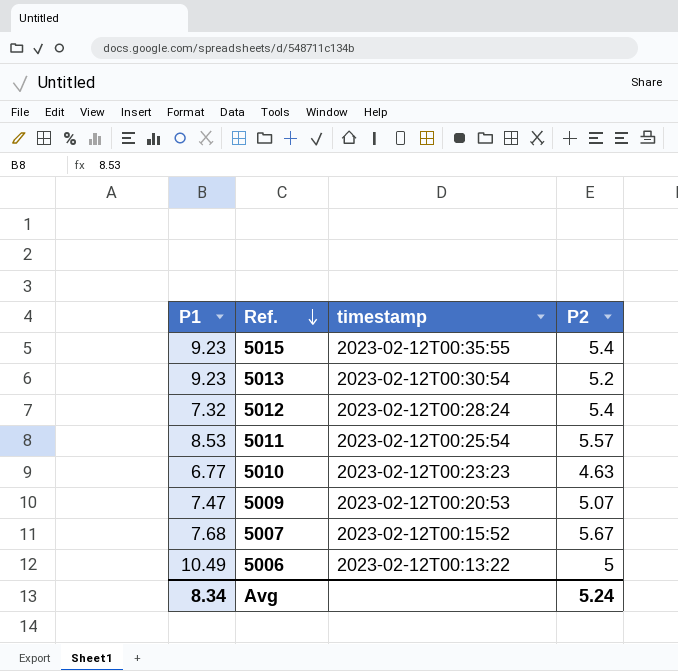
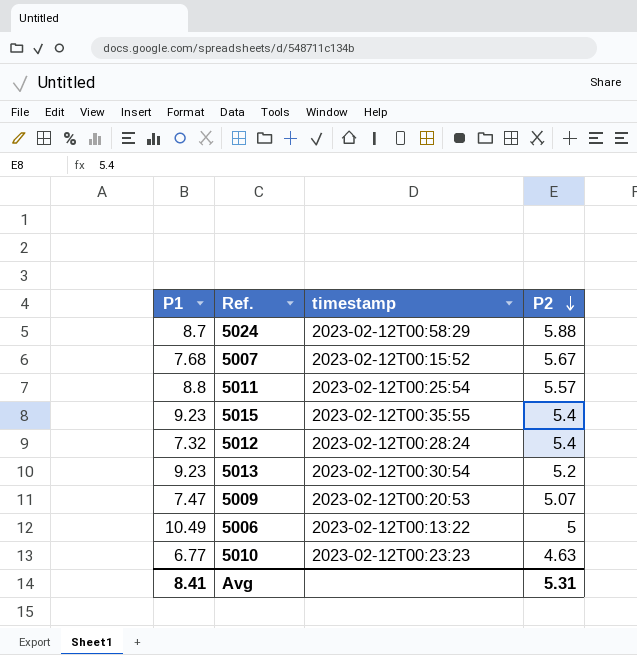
row order: Ref. descending -> P2 descending
row 5024: none -> 8.7 | 2023-02-12T00:58:29 | 5.88
5011 | P1: 8.53 -> 8.8
Avg | P1: 8.34 -> 8.41
Avg | P2: 5.24 -> 5.31

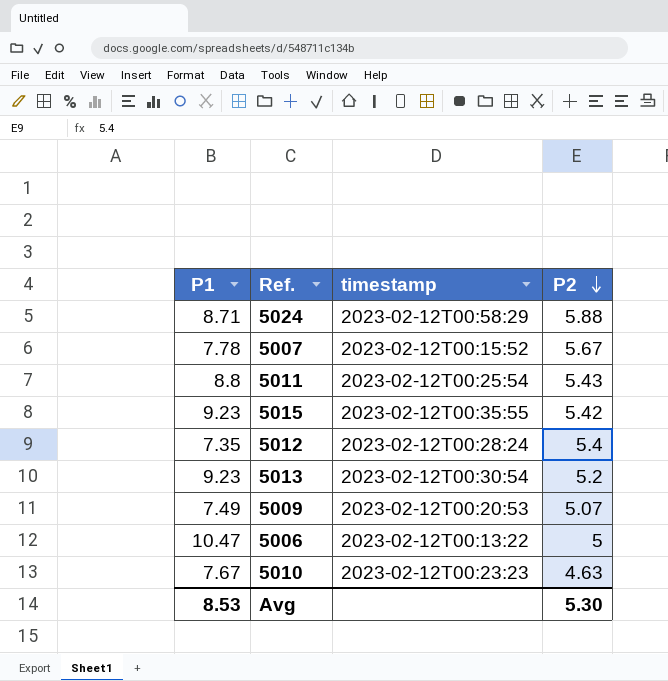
5024 | P1: 8.7 -> 8.71
5007 | P1: 7.68 -> 7.78
5011 | P2: 5.57 -> 5.43
5015 | P2: 5.4 -> 5.42
5012 | P1: 7.32 -> 7.35
5009 | P1: 7.47 -> 7.49
5006 | P1: 10.49 -> 10.47
5010 | P1: 6.77 -> 7.67
Avg | P1: 8.41 -> 8.53
Avg | P2: 5.31 -> 5.30

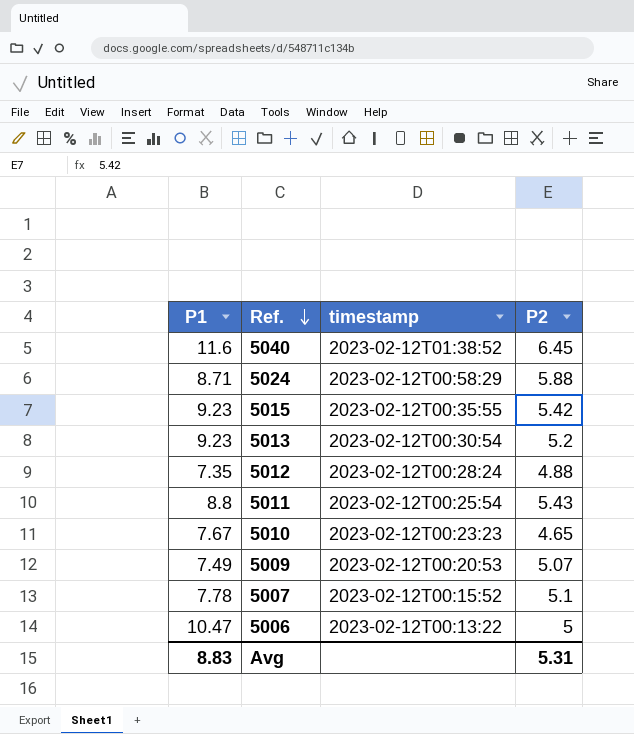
row order: P2 descending -> Ref. descending
row 5040: none -> 11.6 | 2023-02-12T01:38:52 | 6.45
5012 | P2: 5.4 -> 4.88
5010 | P2: 4.63 -> 4.65
5007 | P2: 5.67 -> 5.1
Avg | P1: 8.53 -> 8.83
Avg | P2: 5.30 -> 5.31

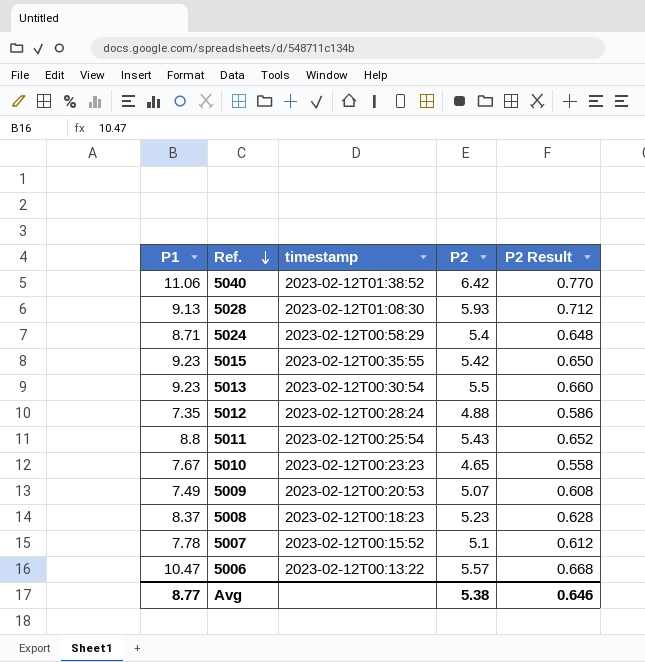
column P2 Result | formula: none -> [P2] * 0.12
5040 | P1: 11.6 -> 11.06
5040 | P2: 6.45 -> 6.42
row 5028: none -> 9.13 | 2023-02-12T01:08:30 | 5.93 | 0.712
5024 | P2: 5.88 -> 5.4
5013 | P2: 5.2 -> 5.5
row 5008: none -> 8.37 | 2023-02-12T00:18:23 | 5.23 | 0.628
5006 | P2: 5 -> 5.57
Avg | P1: 8.83 -> 8.77
Avg | P2: 5.31 -> 5.38

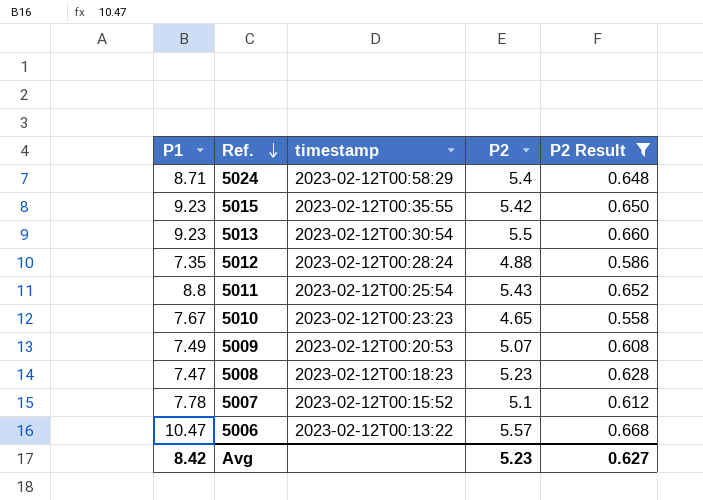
filter: none -> P2 Result <= 0.668
5008 | P1: 8.37 -> 7.47
Avg | P1: 8.77 -> 8.42
Avg | P2: 5.38 -> 5.23
Avg | P2 Result: 0.646 -> 0.627

